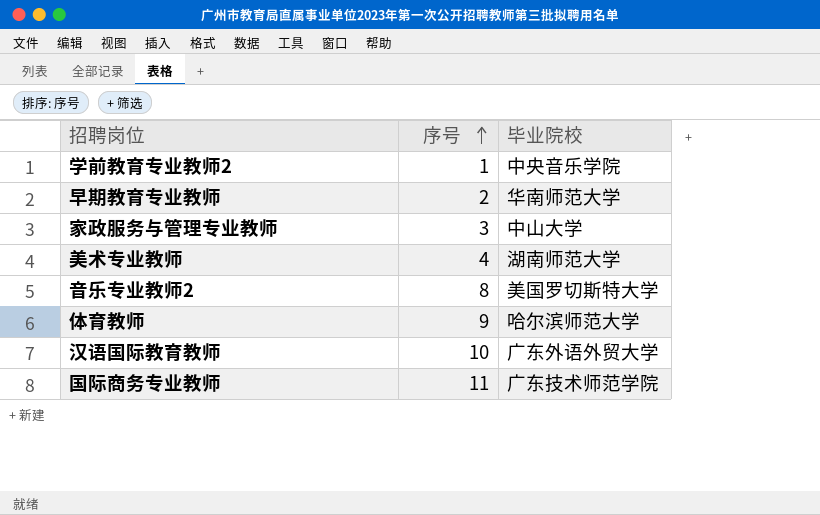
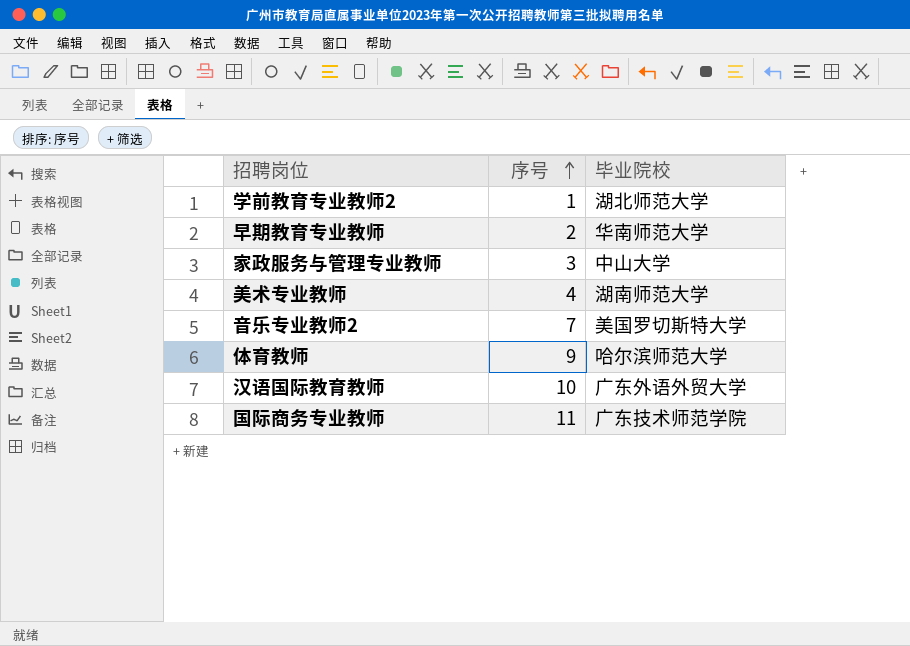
学前教育专业教师2 | 毕业院校: 中央音乐学院 -> 湖北师范大学
音乐专业教师2 | 序号: 8 -> 7

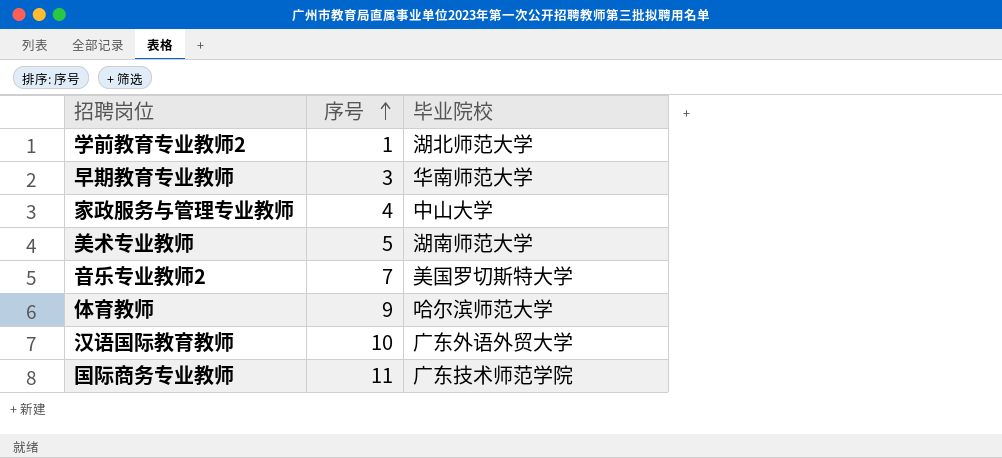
早期教育专业教师 | 序号: 2 -> 3
家政服务与管理专业教师 | 序号: 3 -> 4
美术专业教师 | 序号: 4 -> 5

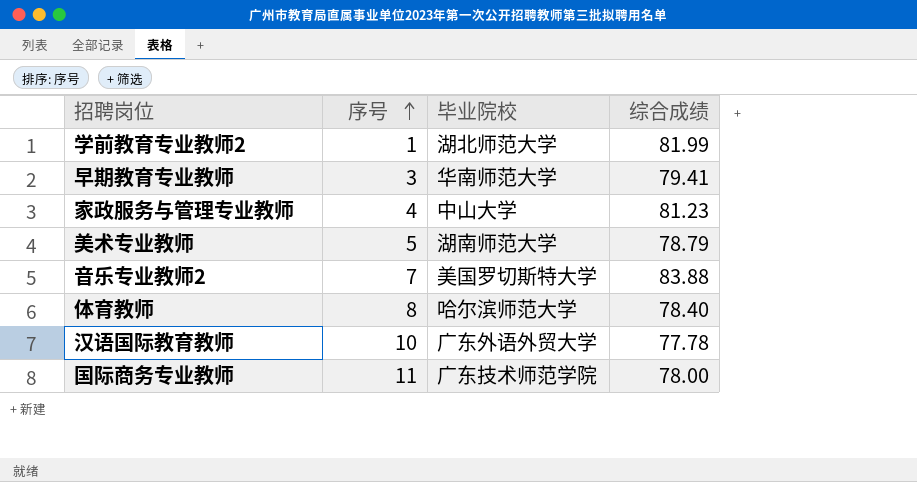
column 综合成绩 | position: none -> 4
体育教师 | 序号: 9 -> 8

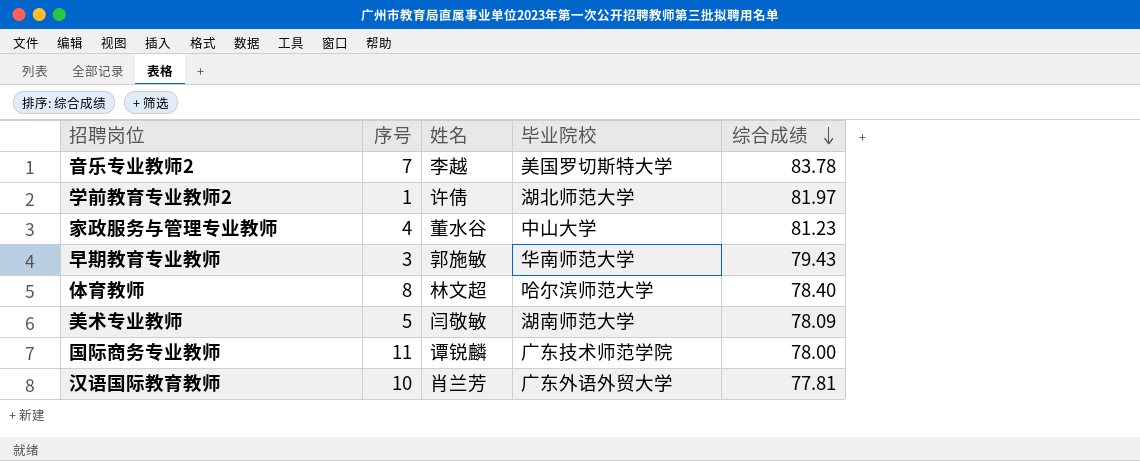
row order: 序号 ascending -> 综合成绩 descending
column 姓名 | position: none -> 3
音乐专业教师2 | 综合成绩: 83.88 -> 83.78
学前教育专业教师2 | 综合成绩: 81.99 -> 81.97
早期教育专业教师 | 综合成绩: 79.41 -> 79.43
美术专业教师 | 综合成绩: 78.79 -> 78.09
汉语国际教育教师 | 综合成绩: 77.78 -> 77.81

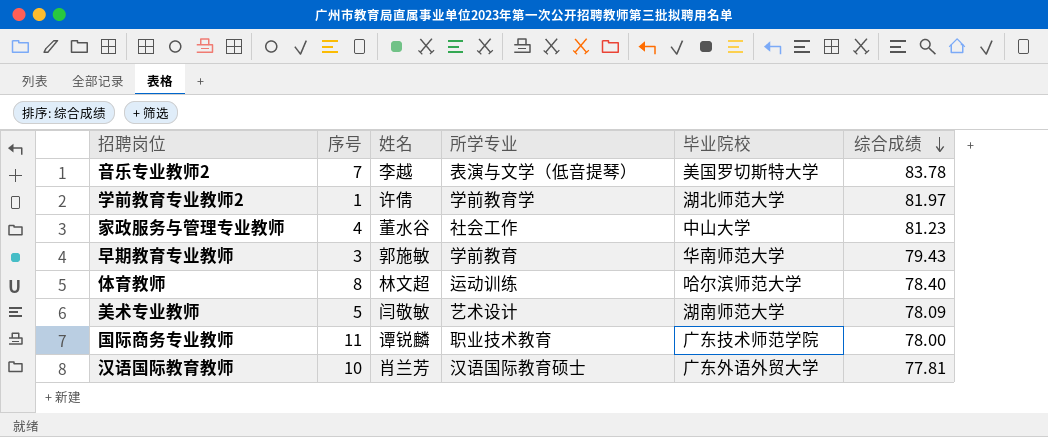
column 所学专业 | position: none -> 4

